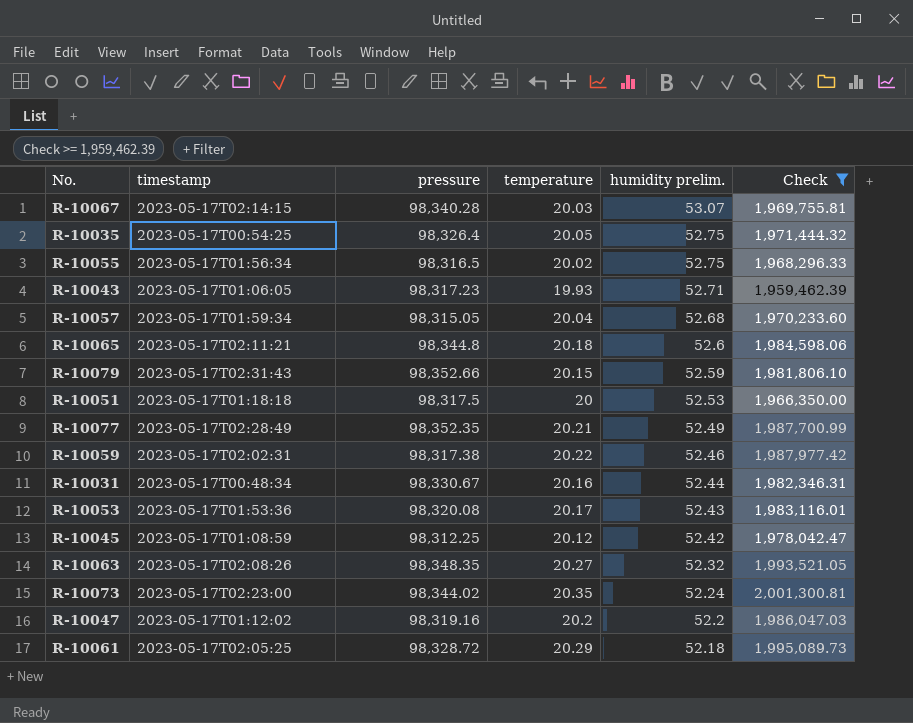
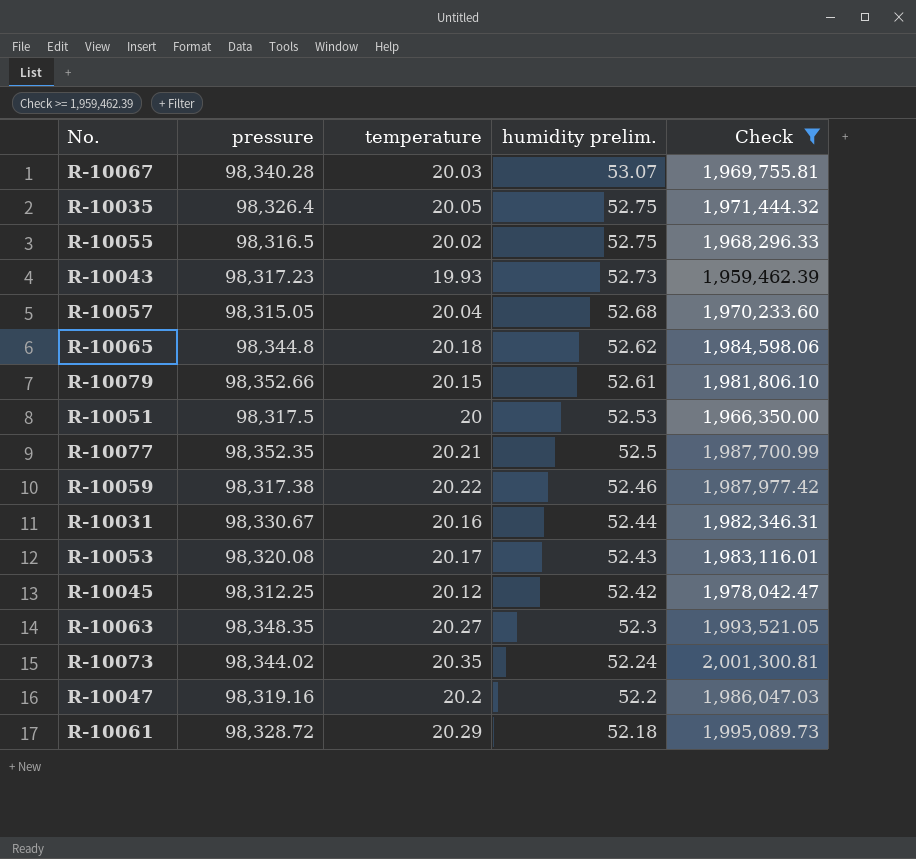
column timestamp | position: 2 -> none
R-10043 | humidity prelim.: 52.71 -> 52.73
R-10065 | humidity prelim.: 52.6 -> 52.62
R-10079 | humidity prelim.: 52.59 -> 52.61
R-10077 | humidity prelim.: 52.49 -> 52.5
R-10063 | humidity prelim.: 52.32 -> 52.3

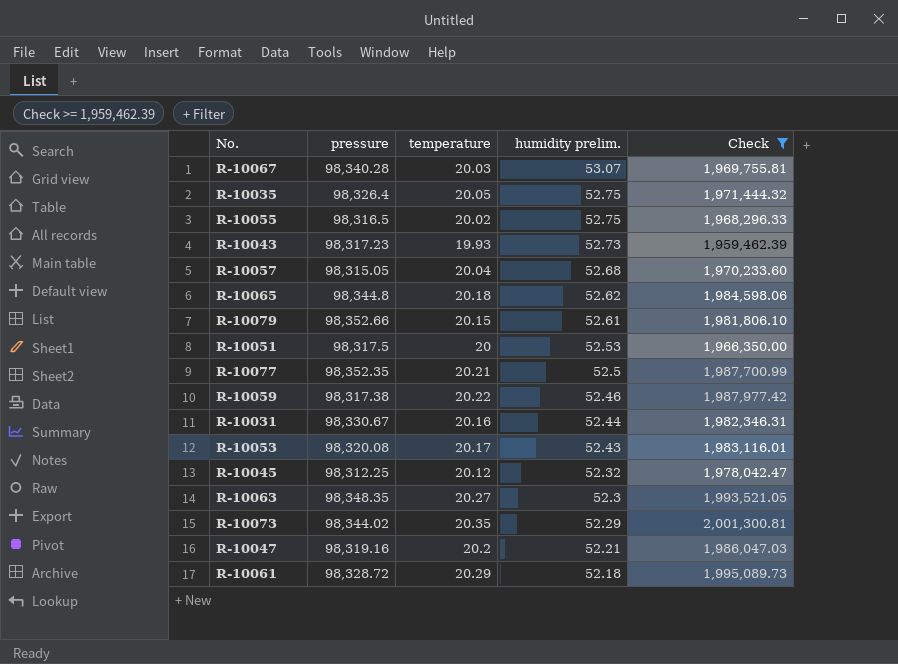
R-10045 | humidity prelim.: 52.42 -> 52.32
R-10073 | humidity prelim.: 52.24 -> 52.29
R-10047 | humidity prelim.: 52.2 -> 52.21

